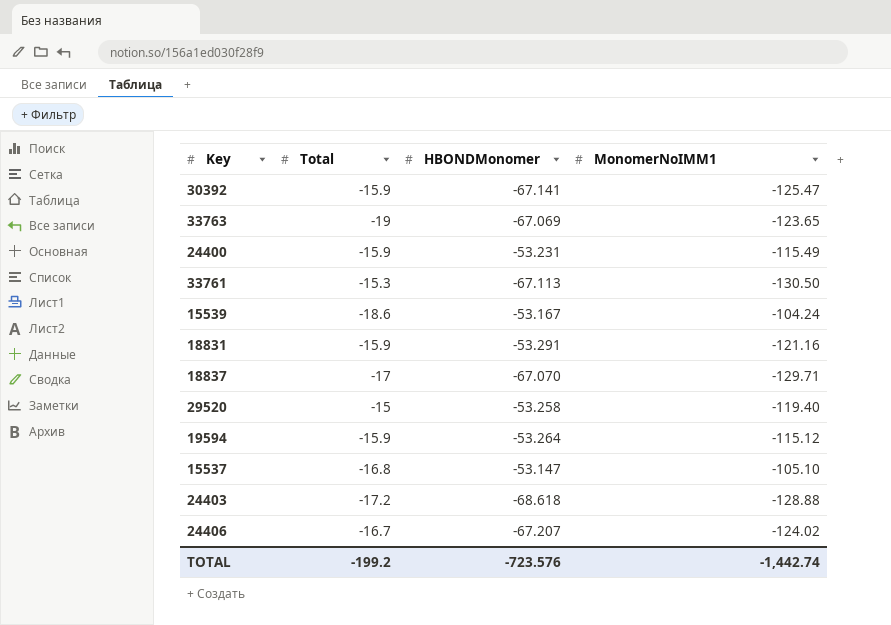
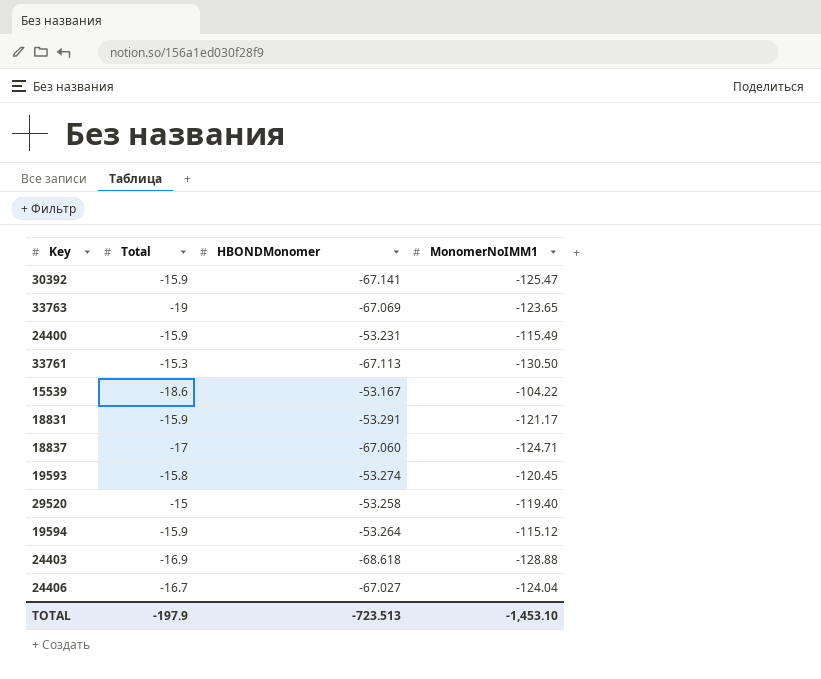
row 15537: -16.8 | -53.147 | -105.10 -> none
15539 | MonomerNoIMM1: -104.24 -> -104.22
18831 | MonomerNoIMM1: -121.16 -> -121.17
18837 | HBONDMonomer: -67.070 -> -67.060
18837 | MonomerNoIMM1: -129.71 -> -124.71
row 19593: none -> -15.8 | -53.274 | -120.45
24403 | Total: -17.2 -> -16.9
24406 | HBONDMonomer: -67.207 -> -67.027
24406 | MonomerNoIMM1: -124.02 -> -124.04
TOTAL | Total: -199.2 -> -197.9
TOTAL | HBONDMonomer: -723.576 -> -723.513
TOTAL | MonomerNoIMM1: -1,442.74 -> -1,453.10

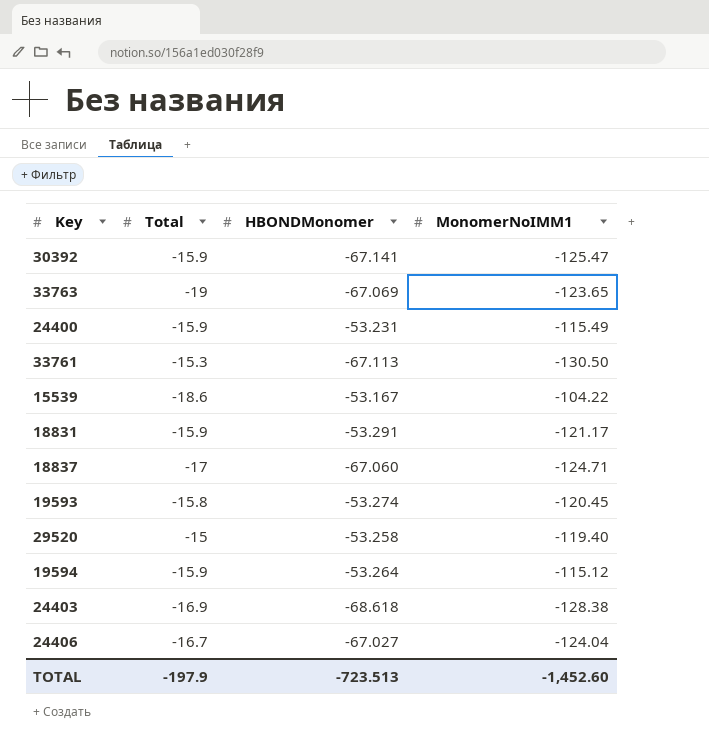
24403 | MonomerNoIMM1: -128.88 -> -128.38
TOTAL | MonomerNoIMM1: -1,453.10 -> -1,452.60

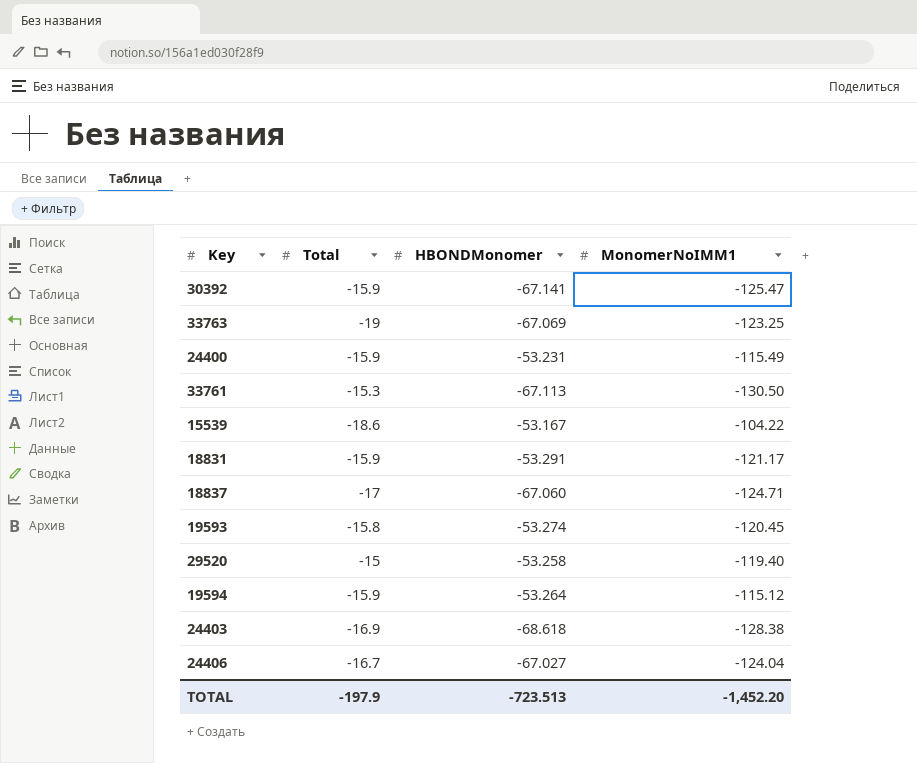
33763 | MonomerNoIMM1: -123.65 -> -123.25
TOTAL | MonomerNoIMM1: -1,452.60 -> -1,452.20

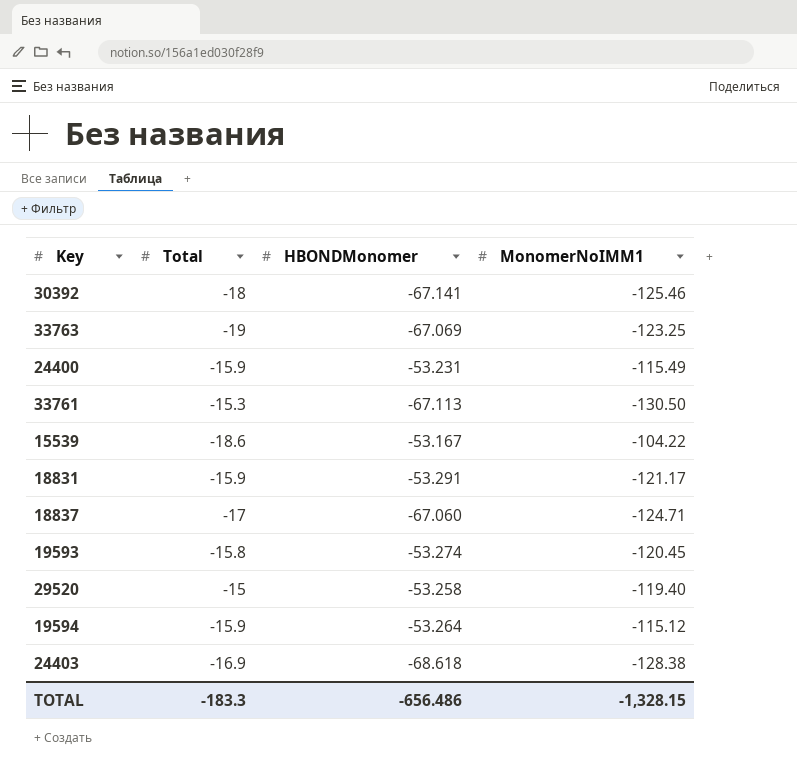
row 24406: -16.7 | -67.027 | -124.04 -> none
30392 | Total: -15.9 -> -18
30392 | MonomerNoIMM1: -125.47 -> -125.46
TOTAL | Total: -197.9 -> -183.3
TOTAL | HBONDMonomer: -723.513 -> -656.486
TOTAL | MonomerNoIMM1: -1,452.20 -> -1,328.15

